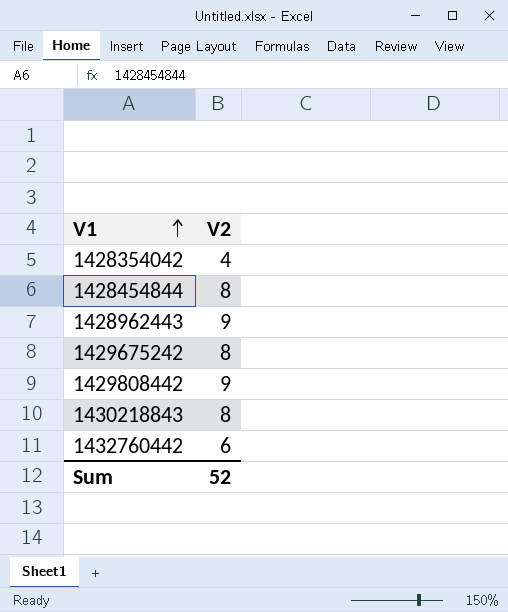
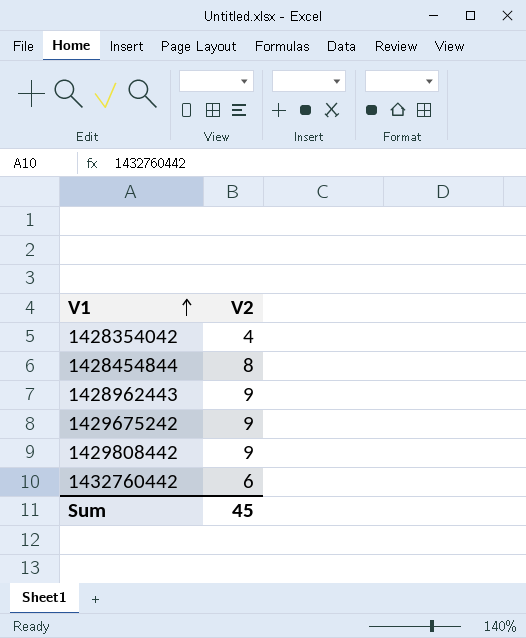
row 1430218843: 8 -> none
1429675242 | V2: 8 -> 9
Sum | V2: 52 -> 45

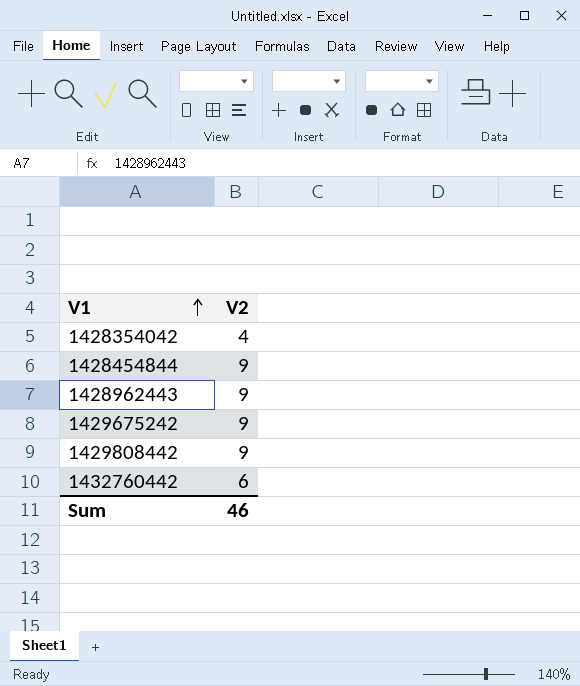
1428454844 | V2: 8 -> 9
Sum | V2: 45 -> 46

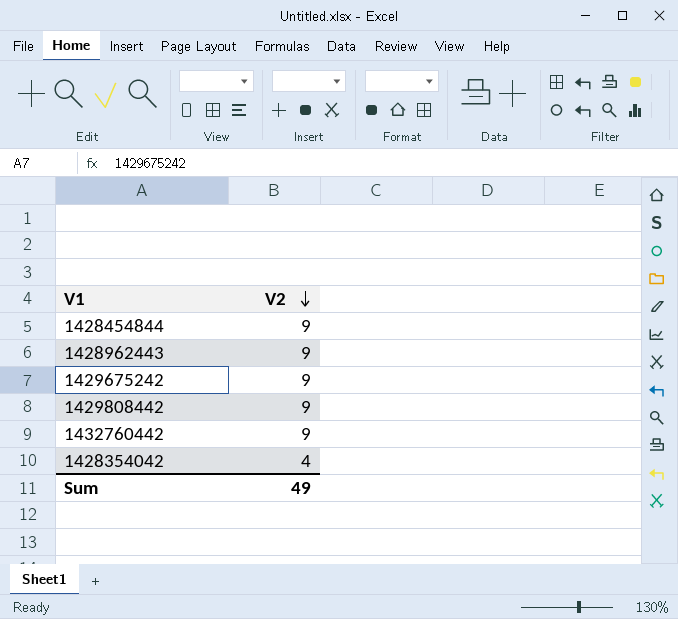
row order: V1 ascending -> V2 descending
1432760442 | V2: 6 -> 9
Sum | V2: 46 -> 49

